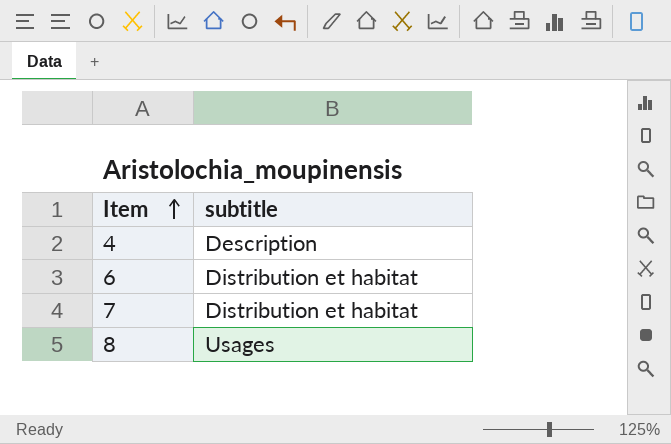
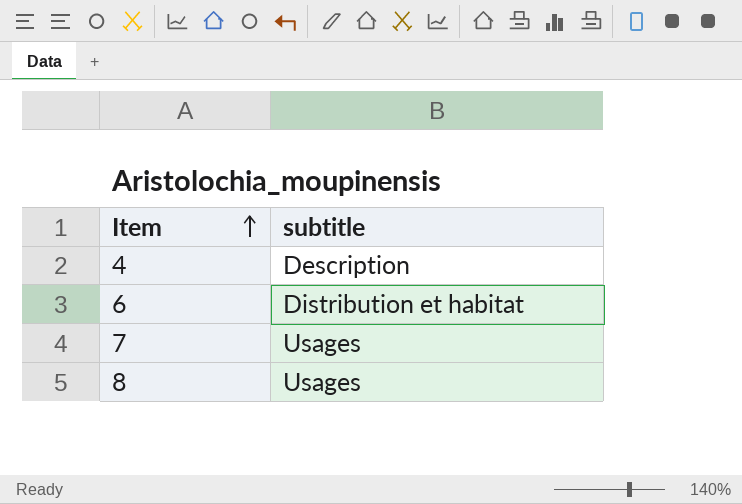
7 | subtitle: Distribution et habitat -> Usages

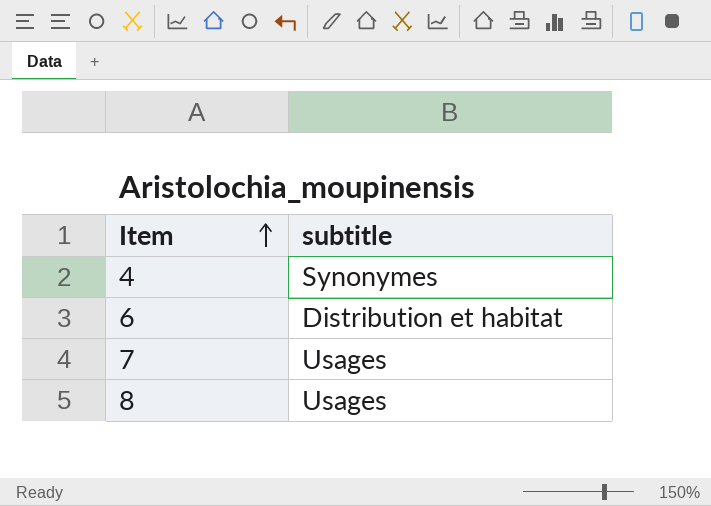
4 | subtitle: Description -> Synonymes

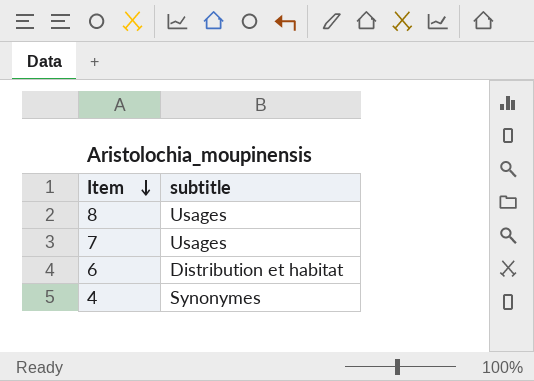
row order: Item ascending -> Item descending

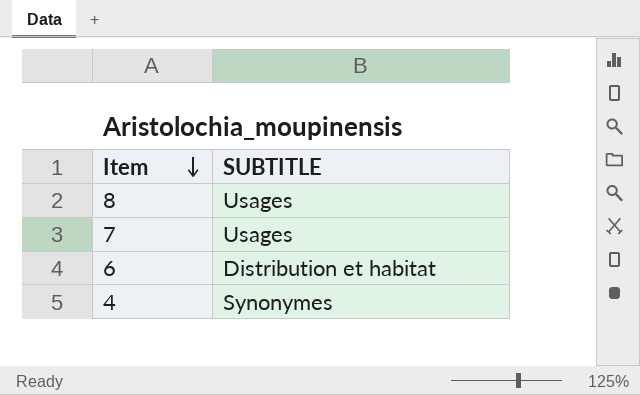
column name: subtitle -> SUBTITLE

